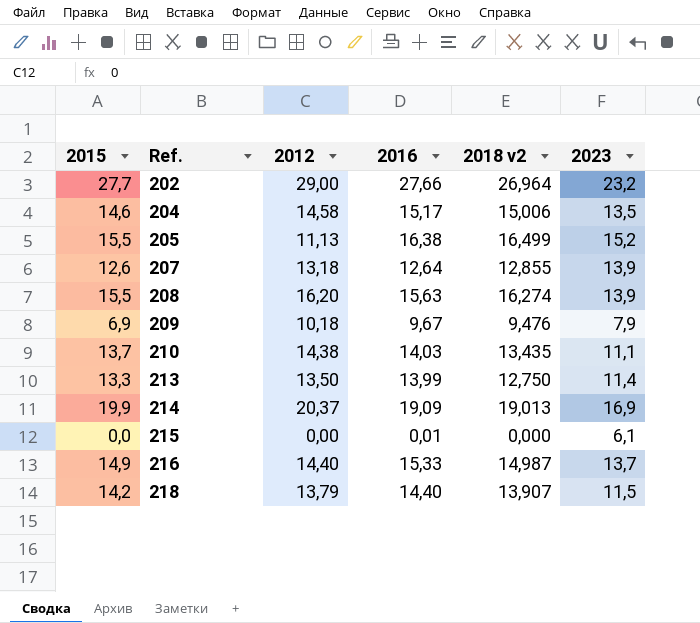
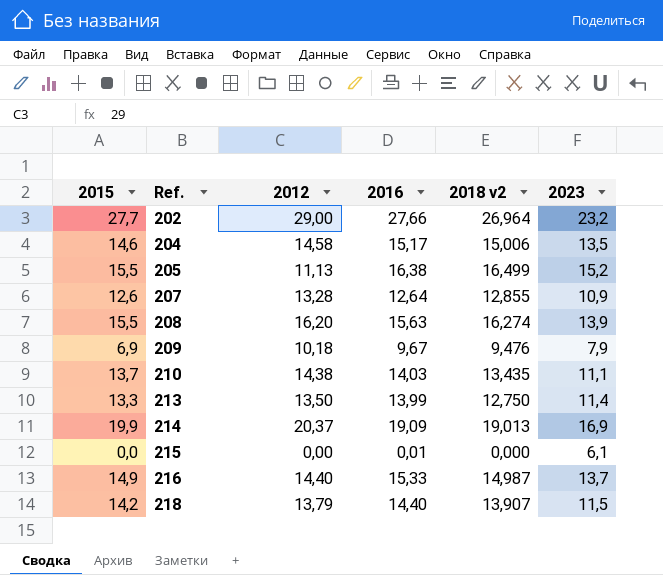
207 | 2012: 13,18 -> 13,28
207 | 2023: 13,9 -> 10,9

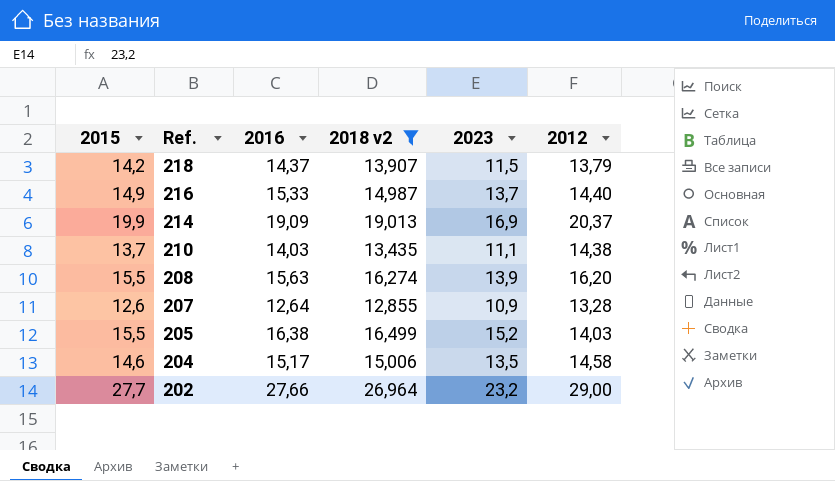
filter: none -> 2018 v2 >= 12,855
row order: Ref. ascending -> Ref. descending
column 2012 | position: 3 -> 6
218 | 2016: 14,40 -> 14,37
205 | 2012: 11,13 -> 14,03

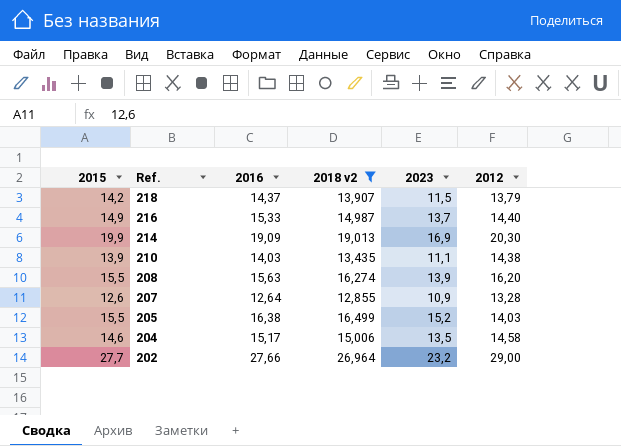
214 | 2012: 20,37 -> 20,30
210 | 2015: 13,7 -> 13,9

